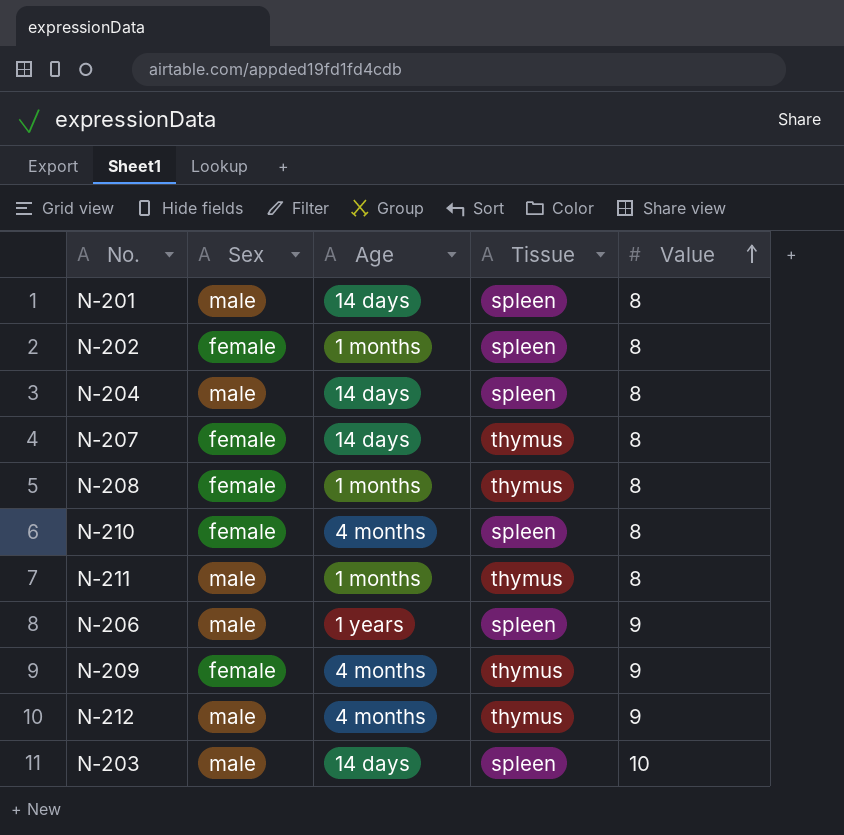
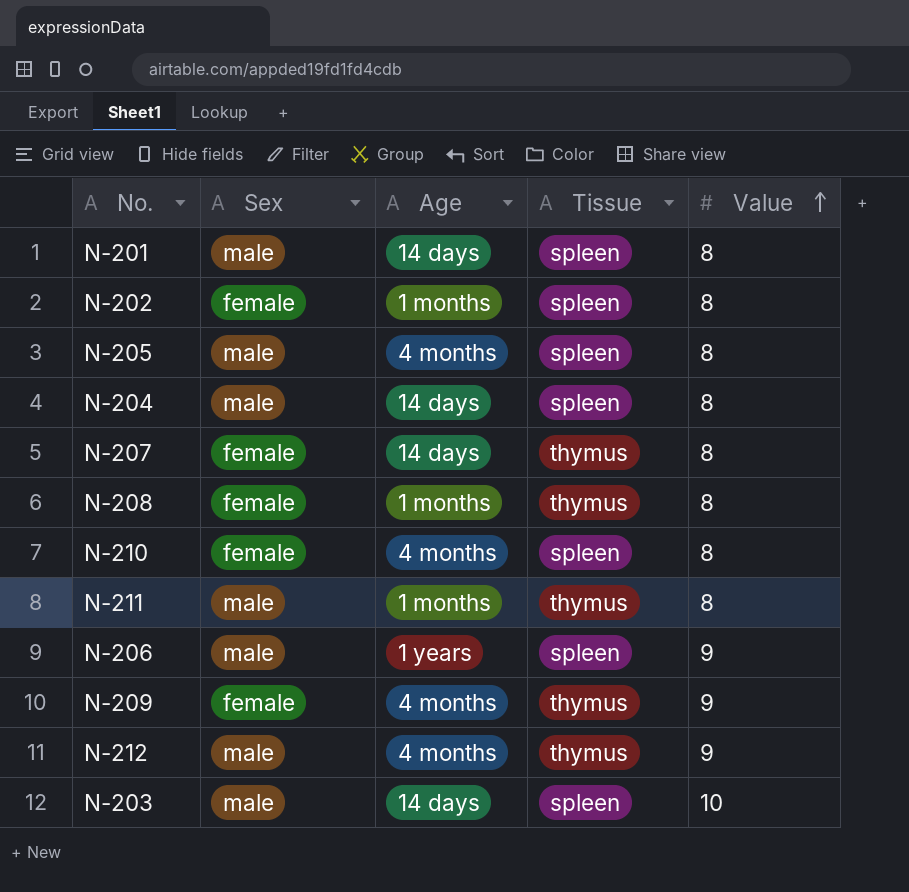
row N-205: none -> male | 4 months | spleen | 8

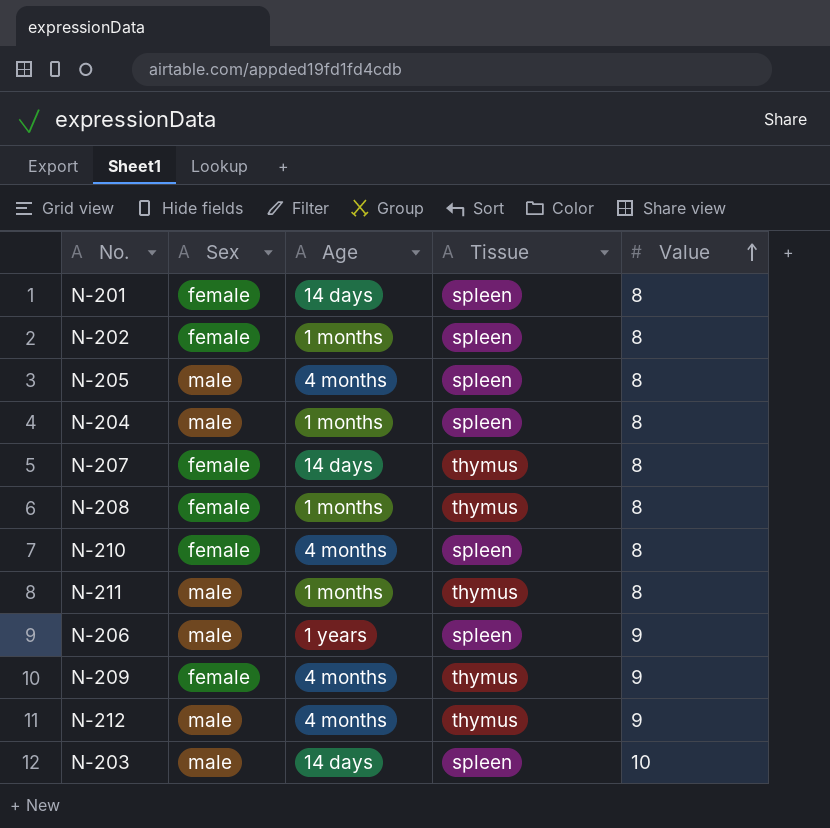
N-201 | Sex: male -> female
N-204 | Age: 14 days -> 1 months

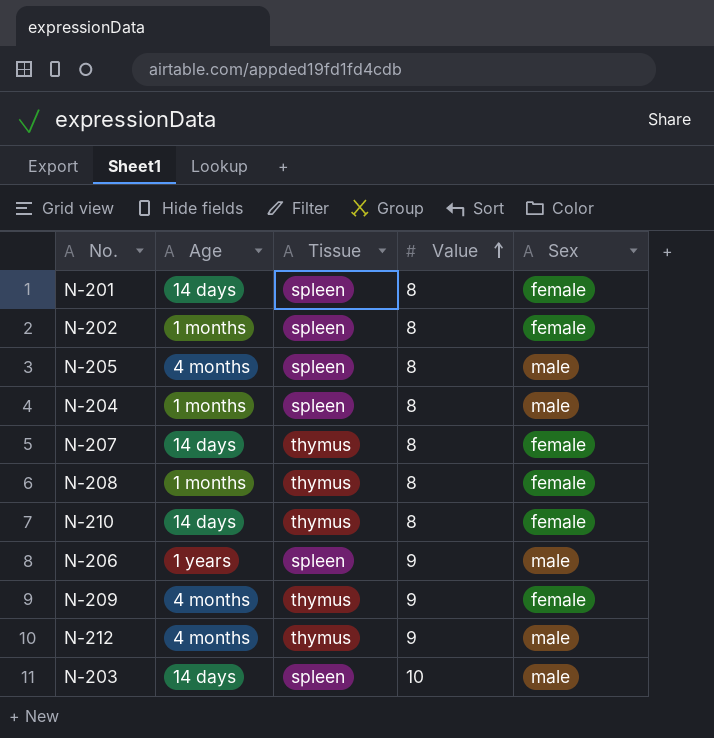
column Sex | position: 2 -> 5
row N-211: male | 1 months | thymus | 8 -> none
N-210 | Age: 4 months -> 14 days
N-210 | Tissue: spleen -> thymus

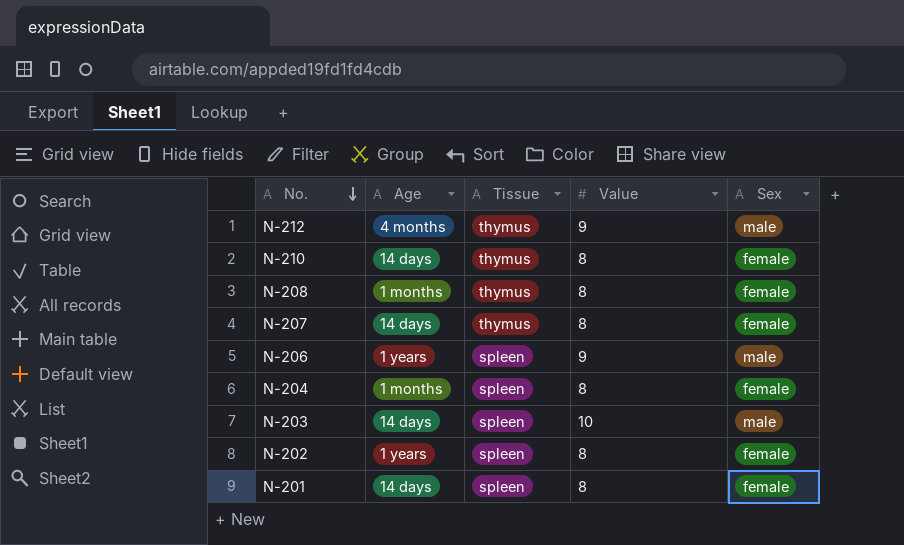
row order: Value ascending -> No. descending
row N-205: 4 months | spleen | 8 | male -> none
row N-209: 4 months | thymus | 9 | female -> none
N-204 | Sex: male -> female
N-202 | Age: 1 months -> 1 years

